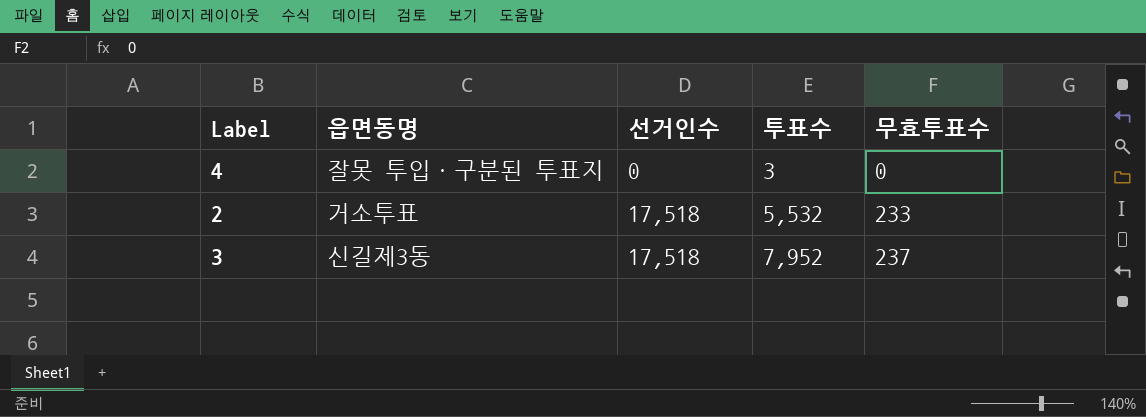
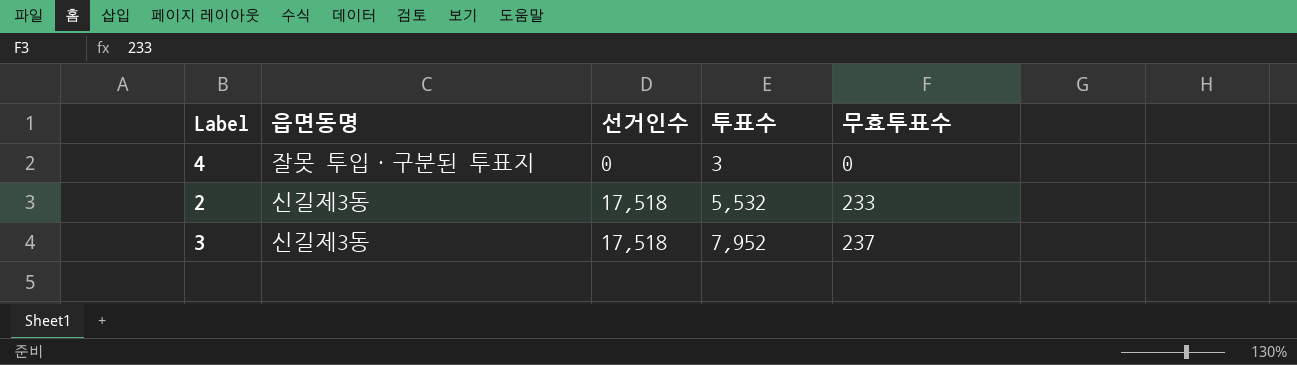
2 | 읍면동명: 거소투표 -> 신길제3동

